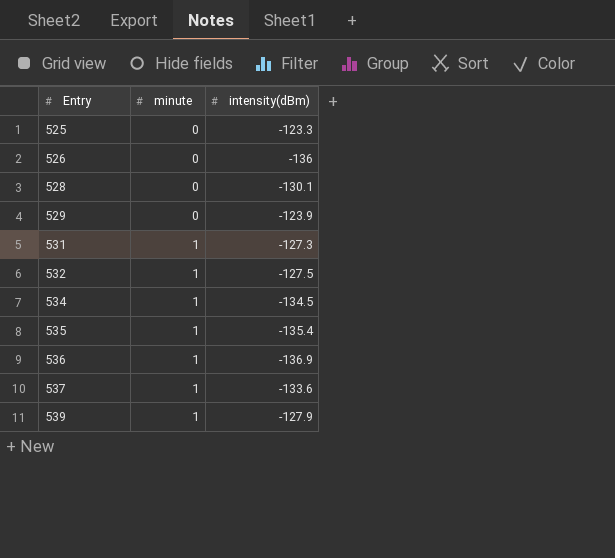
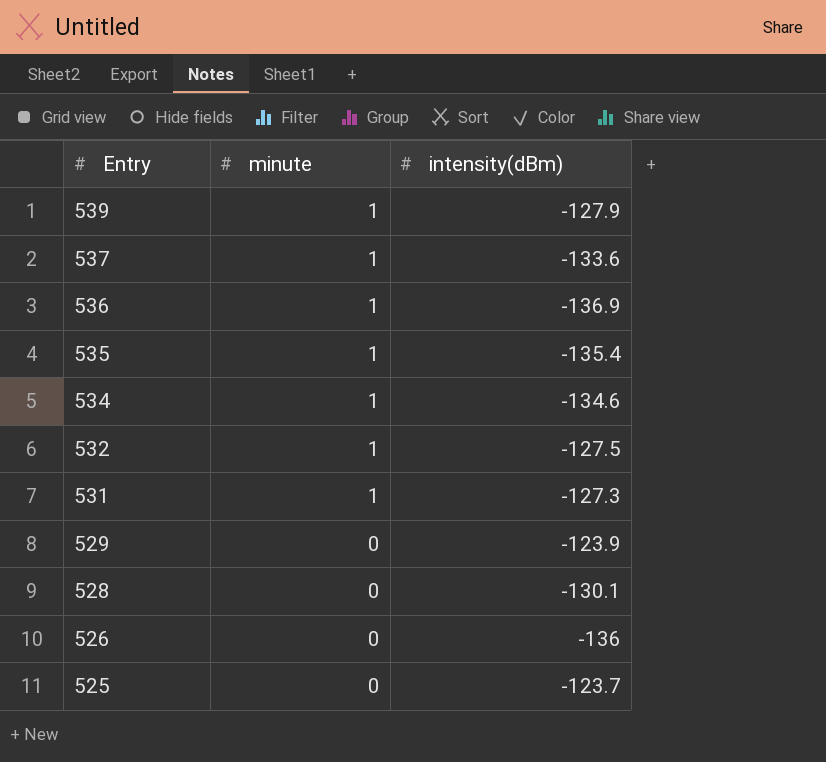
row order: Entry ascending -> Entry descending
534 | intensity(dBm): -134.5 -> -134.6
525 | intensity(dBm): -123.3 -> -123.7

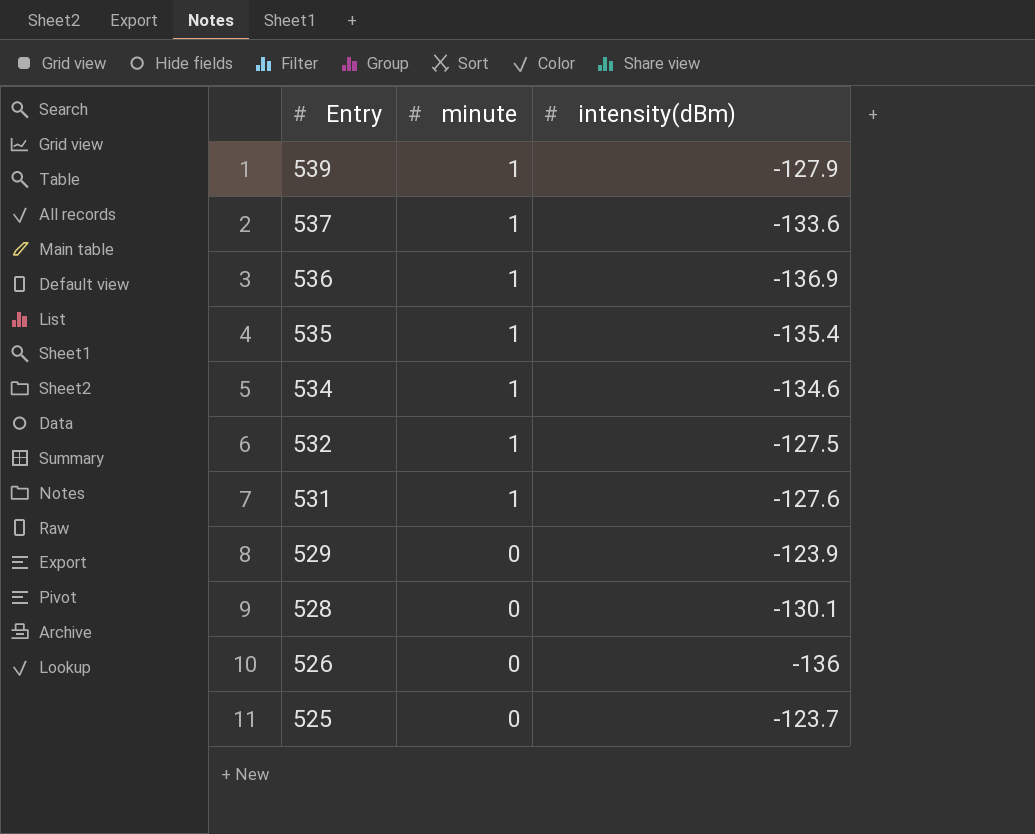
531 | intensity(dBm): -127.3 -> -127.6

